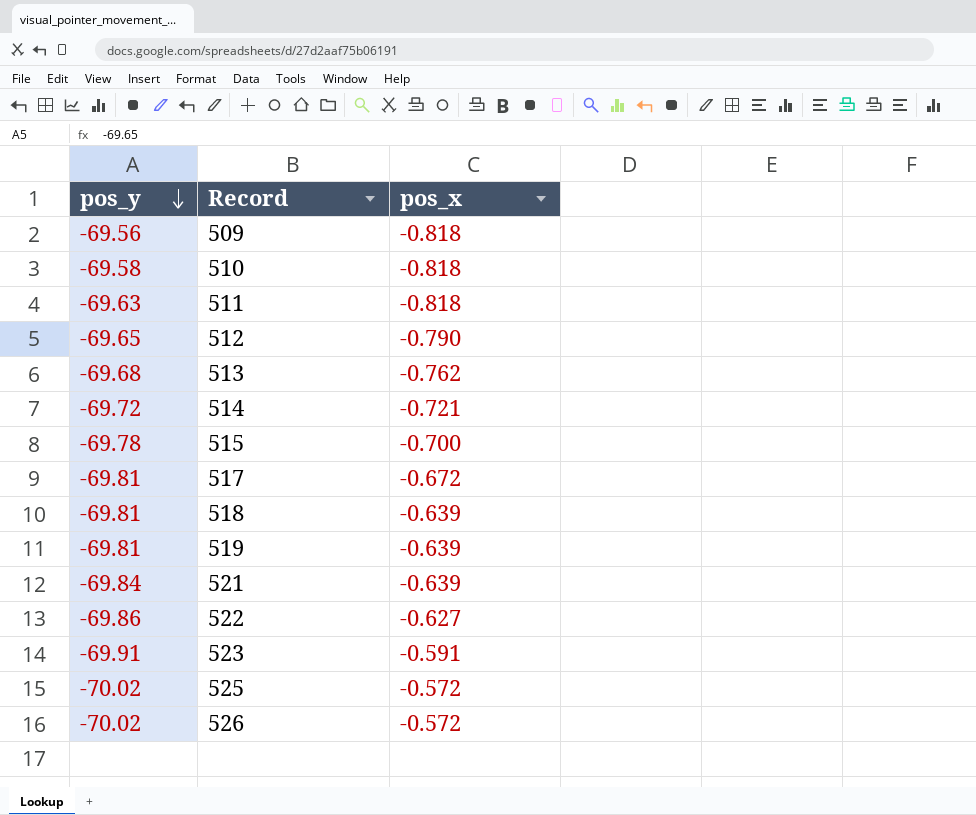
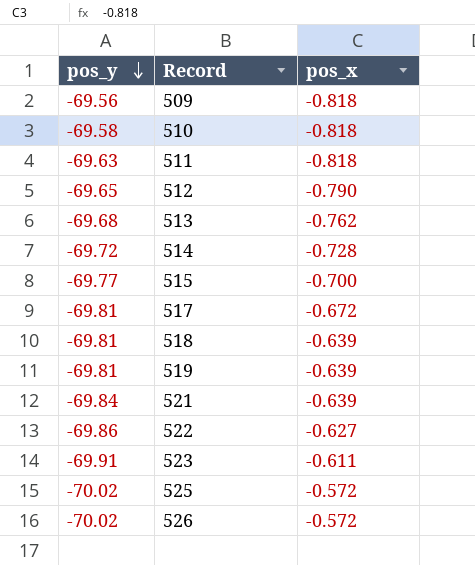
514 | pos_x: -0.721 -> -0.728
515 | pos_y: -69.78 -> -69.77
523 | pos_x: -0.591 -> -0.611

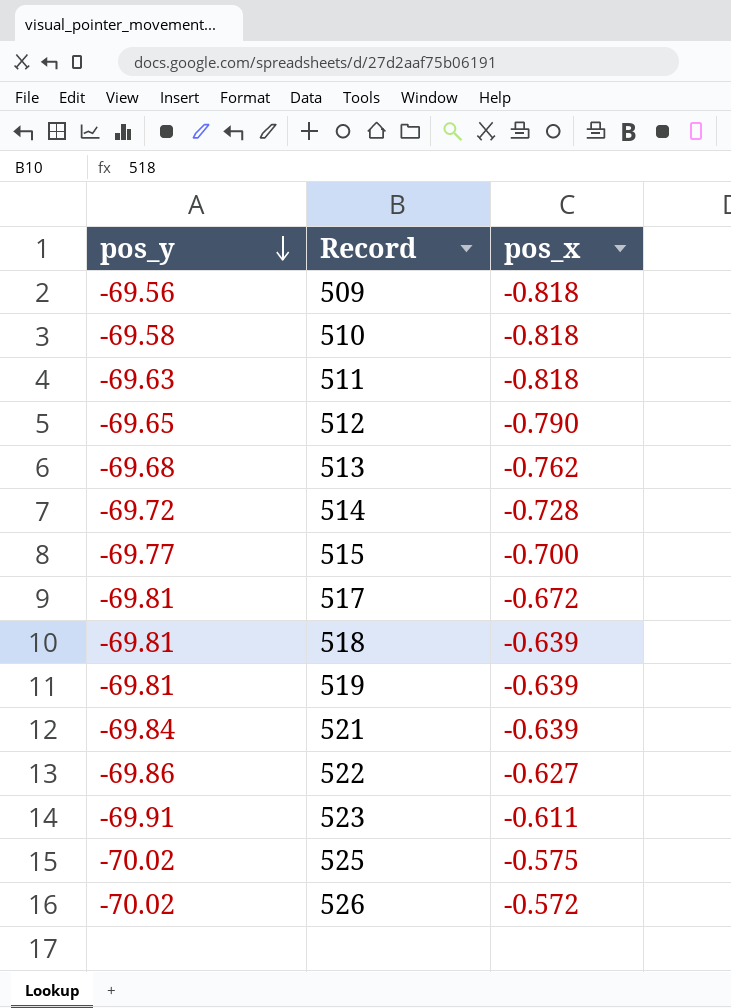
525 | pos_x: -0.572 -> -0.575

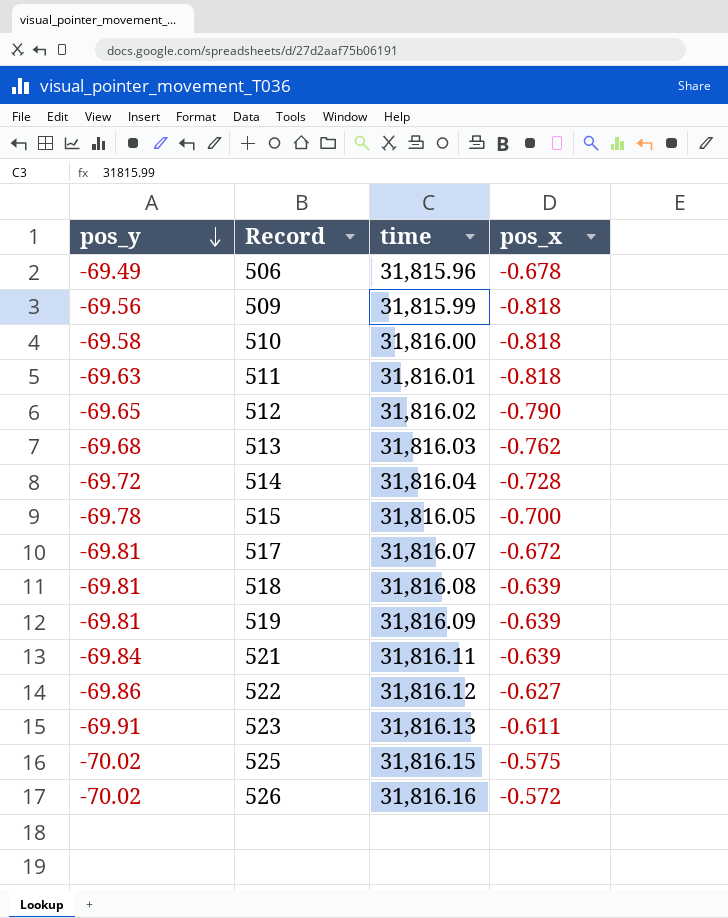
column time | position: none -> 3
row 506: none -> -69.49 | 31,815.96 | -0.678
515 | pos_y: -69.77 -> -69.78

